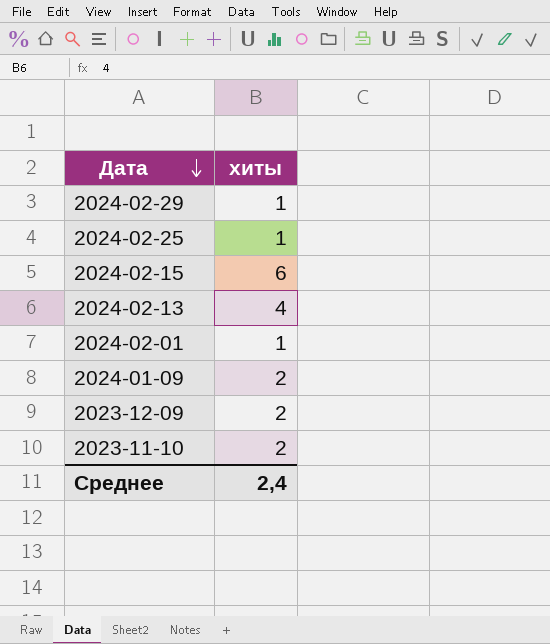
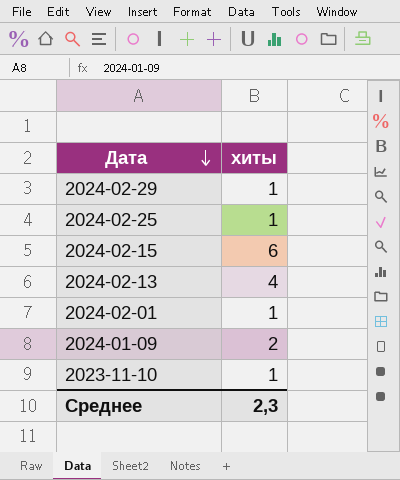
row 2023-12-09: 2 -> none
2023-11-10 | хиты: 2 -> 1
Среднее | хиты: 2,4 -> 2,3

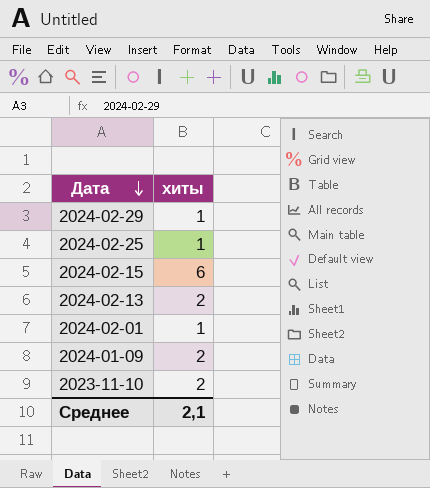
2024-02-13 | хиты: 4 -> 2
2023-11-10 | хиты: 1 -> 2
Среднее | хиты: 2,3 -> 2,1

